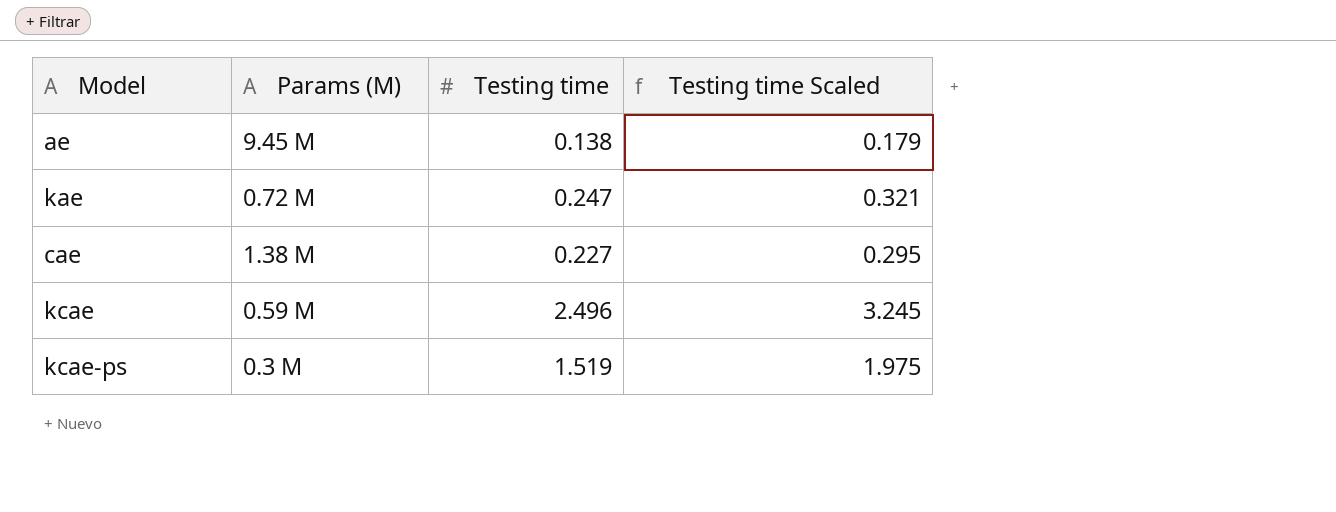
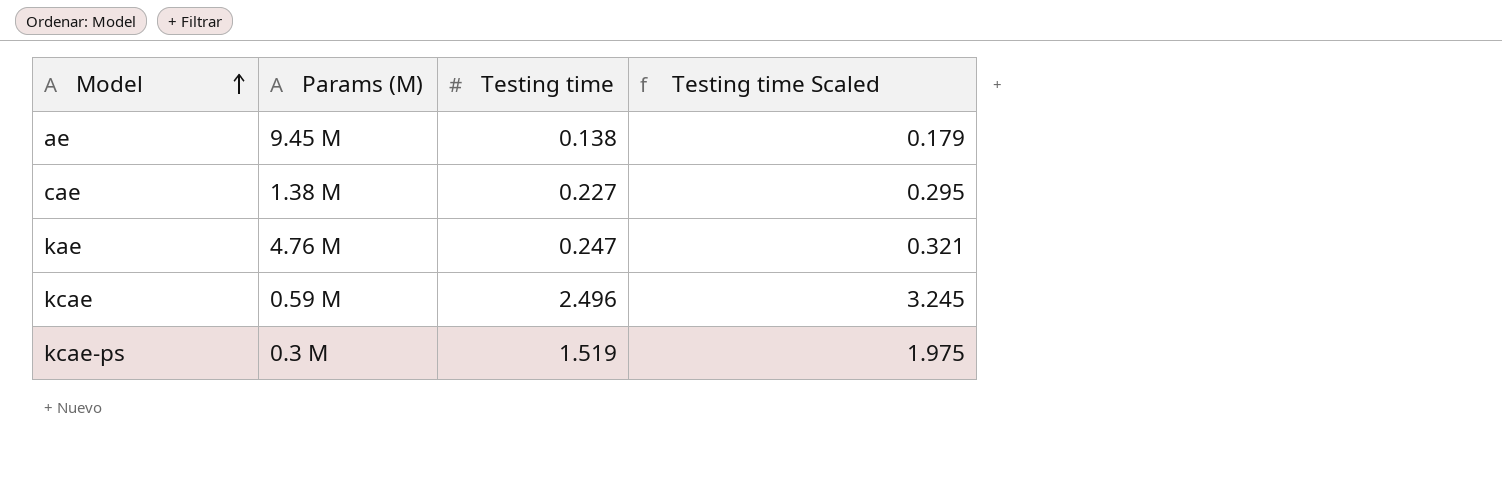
row order: none -> Model ascending
kae | Params (M): 0.72 M -> 4.76 M

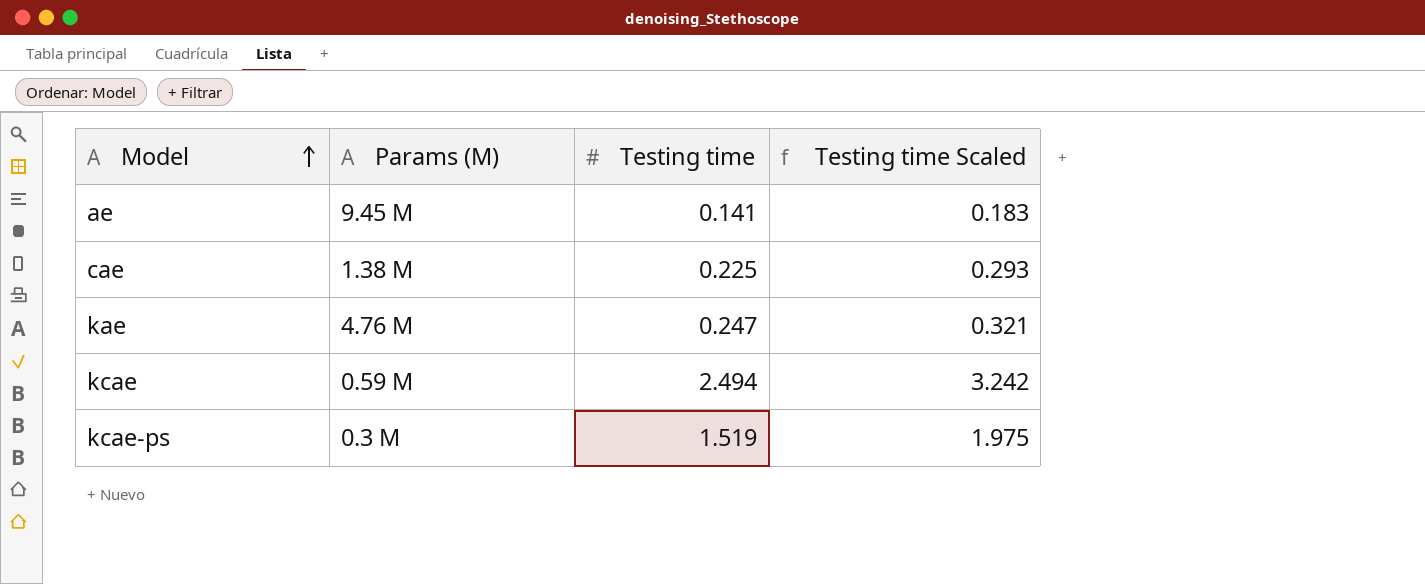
ae | Testing time: 0.138 -> 0.141
ae | Testing time Scaled: 0.179 -> 0.183
cae | Testing time: 0.227 -> 0.225
cae | Testing time Scaled: 0.295 -> 0.293
kcae | Testing time: 2.496 -> 2.494
kcae | Testing time Scaled: 3.245 -> 3.242

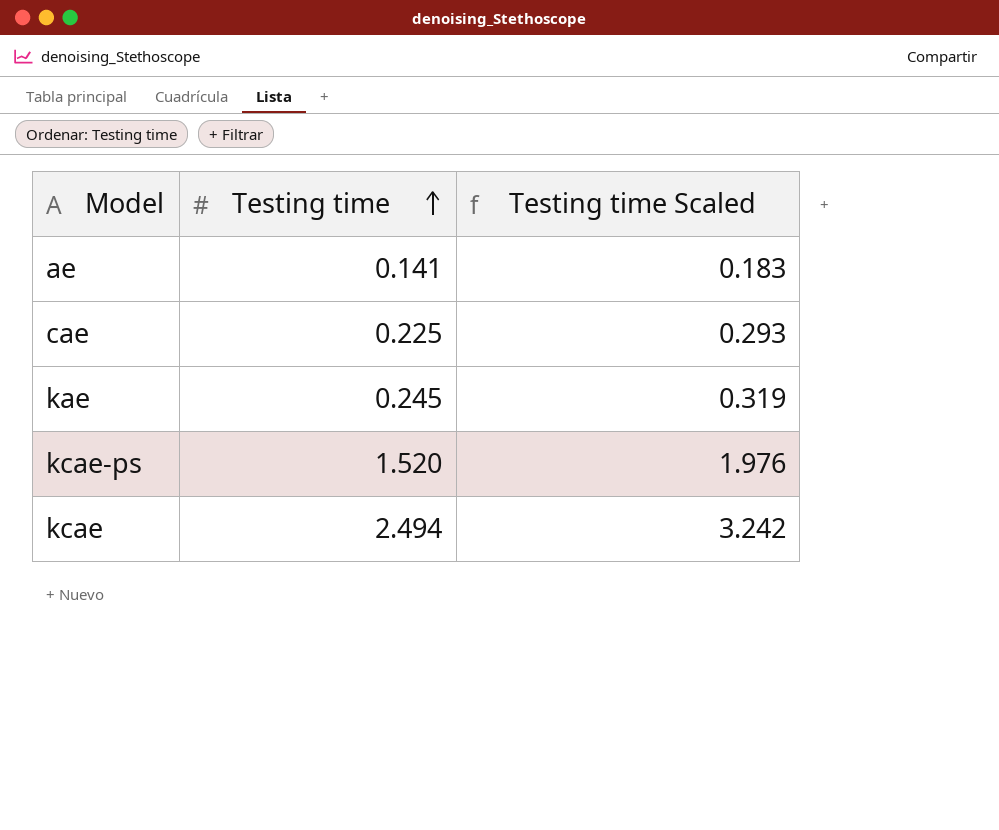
row order: Model ascending -> Testing time ascending
column Params (M) | position: 2 -> none
kae | Testing time: 0.247 -> 0.245
kae | Testing time Scaled: 0.321 -> 0.319
kcae-ps | Testing time: 1.519 -> 1.520
kcae-ps | Testing time Scaled: 1.975 -> 1.976

